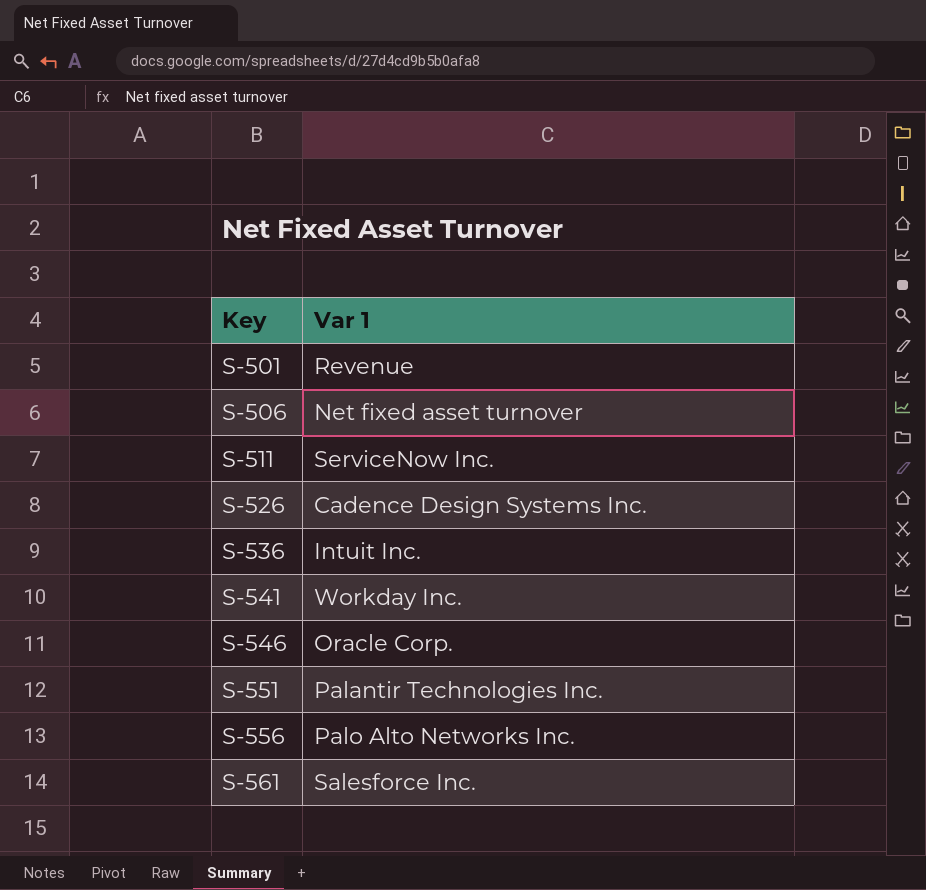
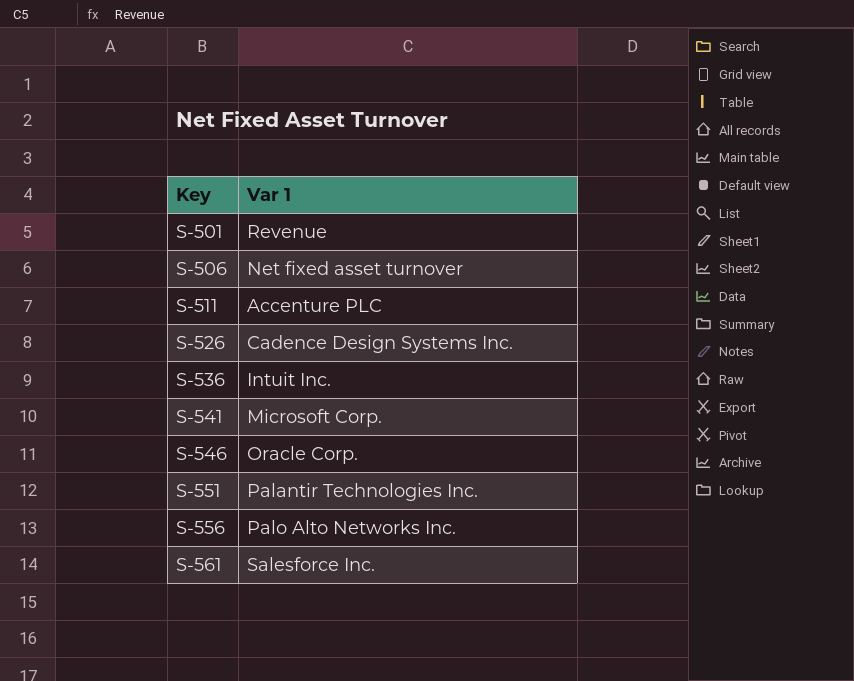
S-511 | Var 1: ServiceNow Inc. -> Accenture PLC
S-541 | Var 1: Workday Inc. -> Microsoft Corp.

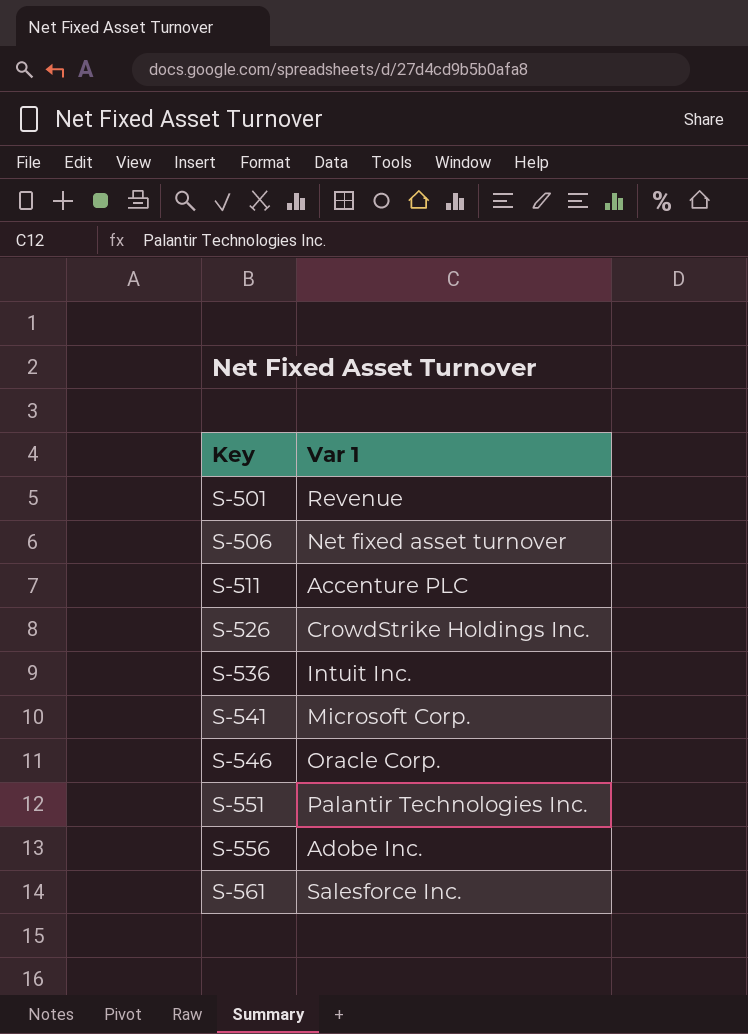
S-526 | Var 1: Cadence Design Systems Inc. -> CrowdStrike Holdings Inc.
S-556 | Var 1: Palo Alto Networks Inc. -> Adobe Inc.

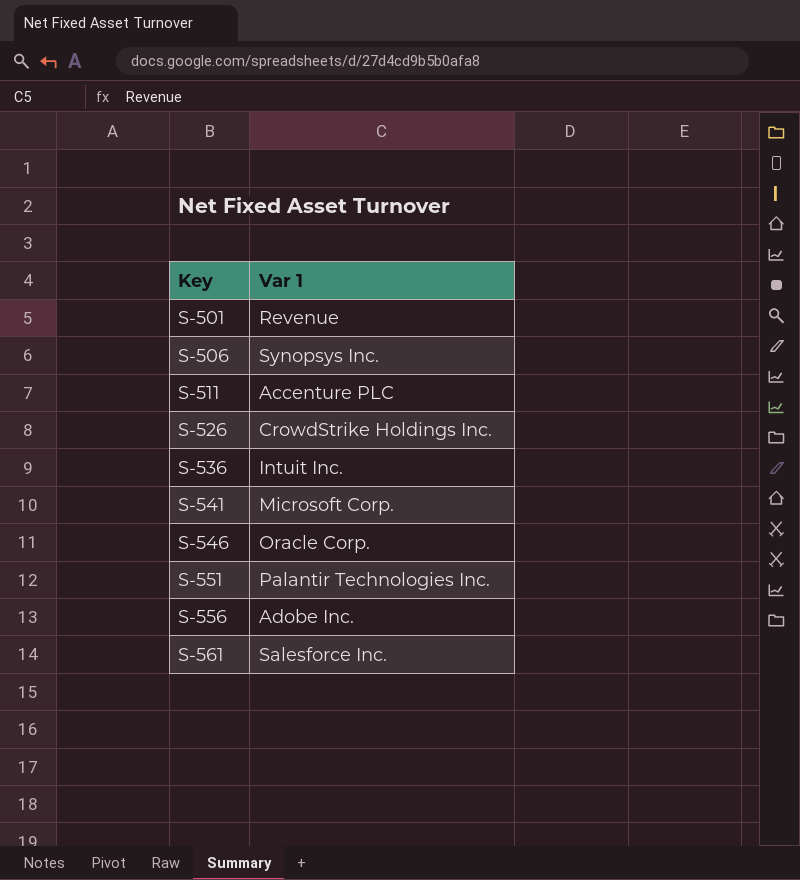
S-506 | Var 1: Net fixed asset turnover -> Synopsys Inc.

